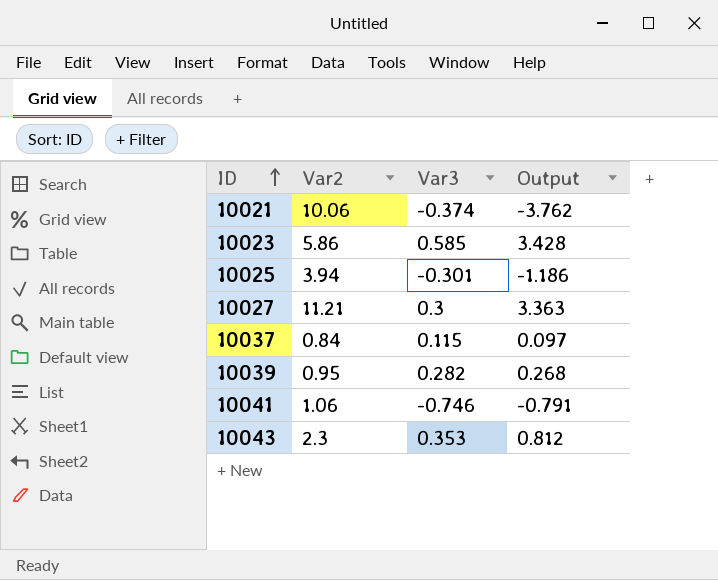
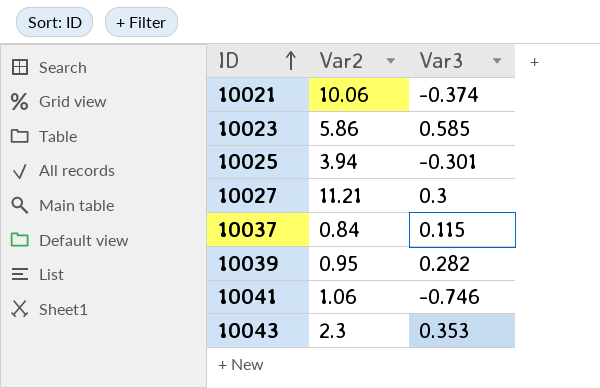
column Output | formula: [Var2] * [Var3] -> none

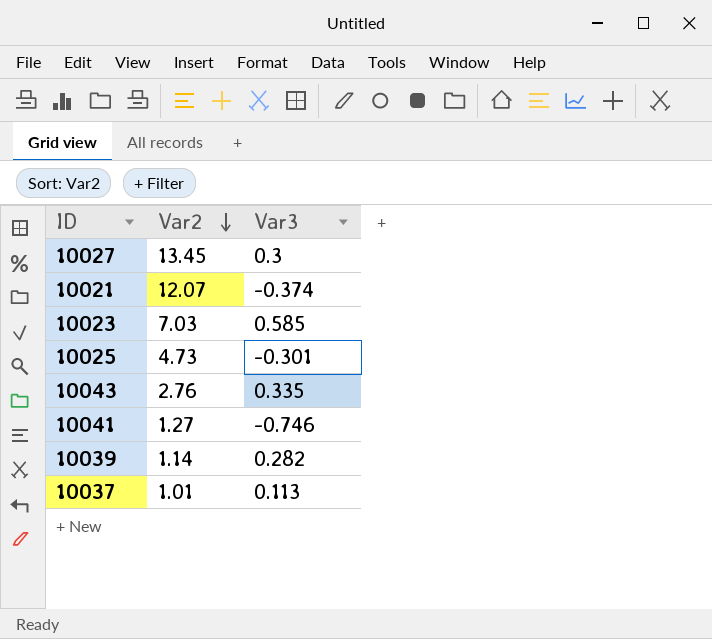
row order: ID ascending -> Var2 descending
10027 | Var2: 11.21 -> 13.45
10021 | Var2: 10.06 -> 12.07
10023 | Var2: 5.86 -> 7.03
10025 | Var2: 3.94 -> 4.73
10043 | Var2: 2.3 -> 2.76
10043 | Var3: 0.353 -> 0.335
10041 | Var2: 1.06 -> 1.27
10039 | Var2: 0.95 -> 1.14
10037 | Var2: 0.84 -> 1.01
10037 | Var3: 0.115 -> 0.113

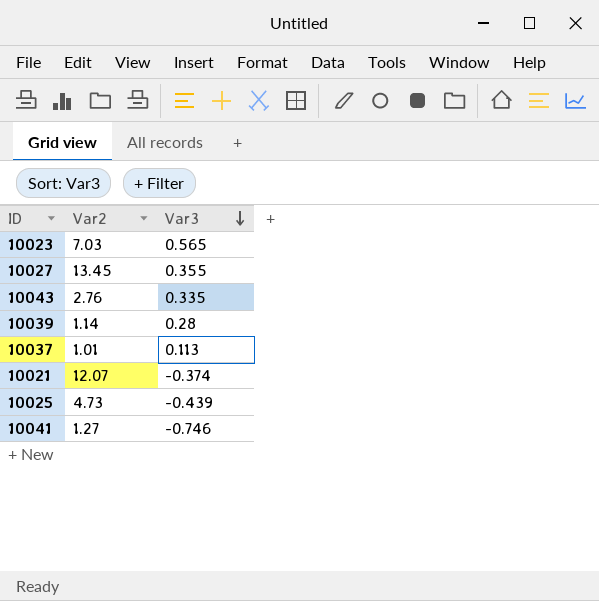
row order: Var2 descending -> Var3 descending
10023 | Var3: 0.585 -> 0.565
10027 | Var3: 0.3 -> 0.355
10039 | Var3: 0.282 -> 0.28
10025 | Var3: -0.301 -> -0.439

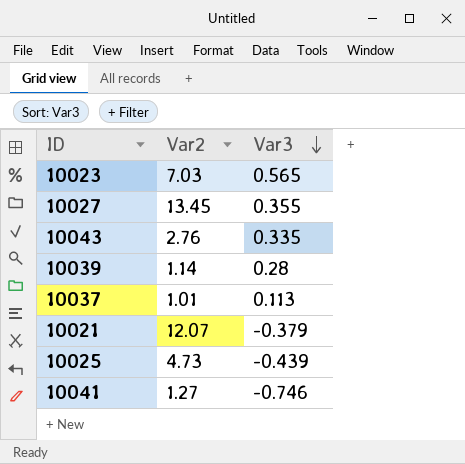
10021 | Var3: -0.374 -> -0.379

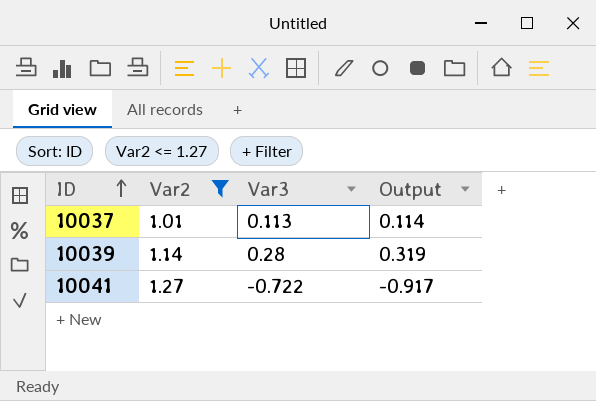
filter: none -> Var2 <= 1.27
row order: Var3 descending -> ID ascending
column Output | formula: none -> [Var2] * [Var3]
10041 | Var3: -0.746 -> -0.722

